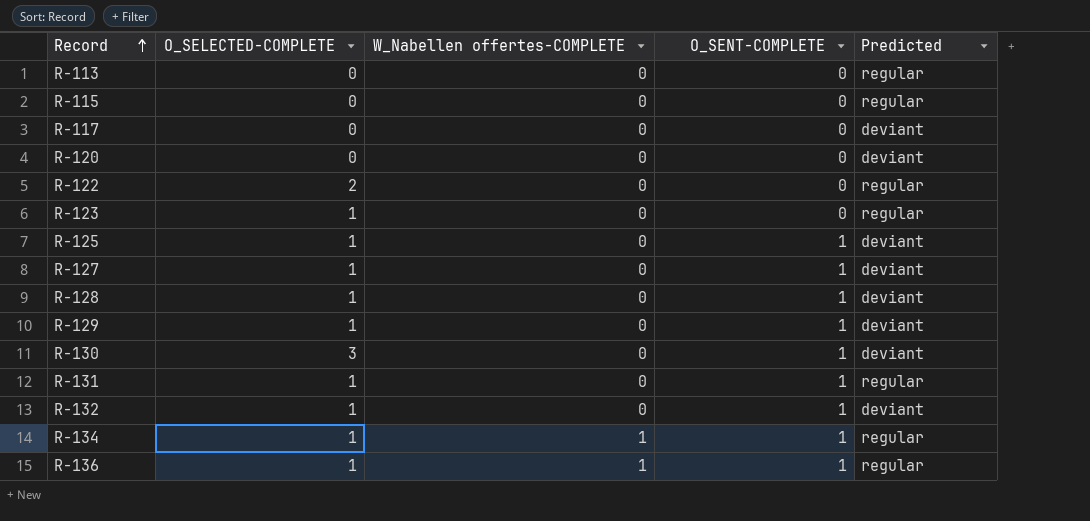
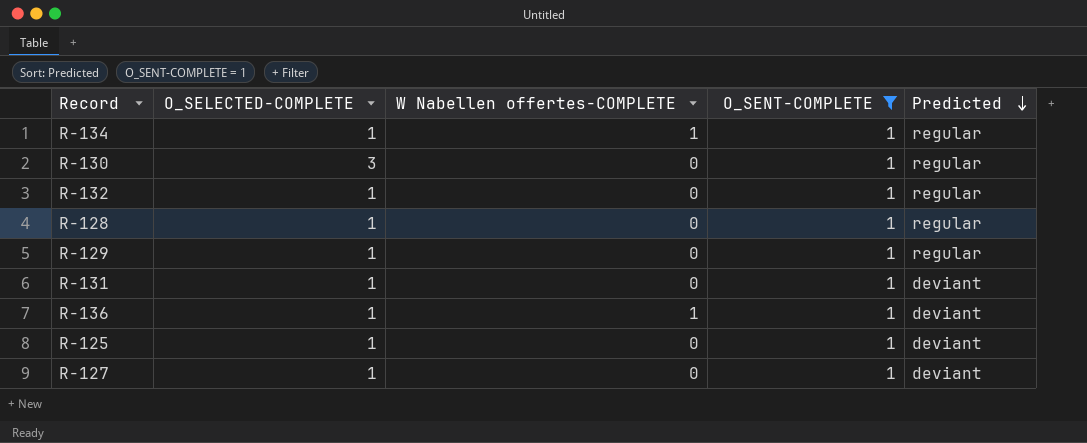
filter: none -> O_SENT-COMPLETE = 1
row order: Record ascending -> Predicted descending
column name: W_Nabellen offertes-COMPLETE -> W Nabellen offertes-COMPLETE
R-130 | Predicted: deviant -> regular
R-132 | Predicted: deviant -> regular
R-128 | Predicted: deviant -> regular
R-129 | Predicted: deviant -> regular
R-131 | Predicted: regular -> deviant
R-136 | Predicted: regular -> deviant

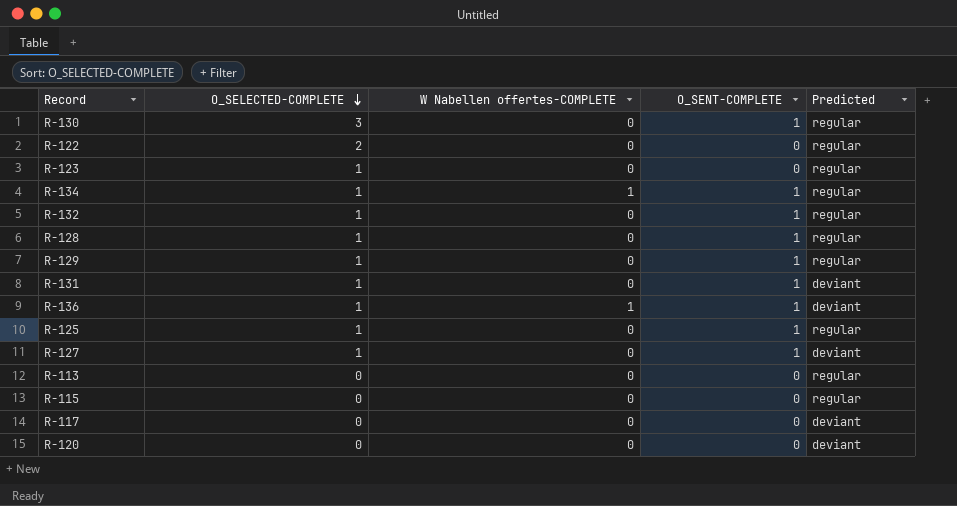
filter: O_SENT-COMPLETE = 1 -> none
row order: Predicted descending -> O_SELECTED-COMPLETE descending
R-125 | Predicted: deviant -> regular

